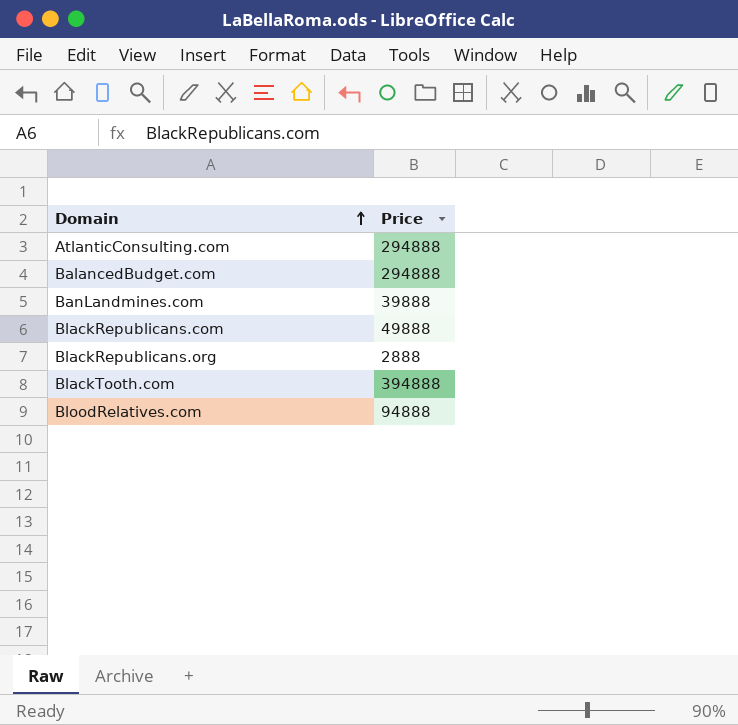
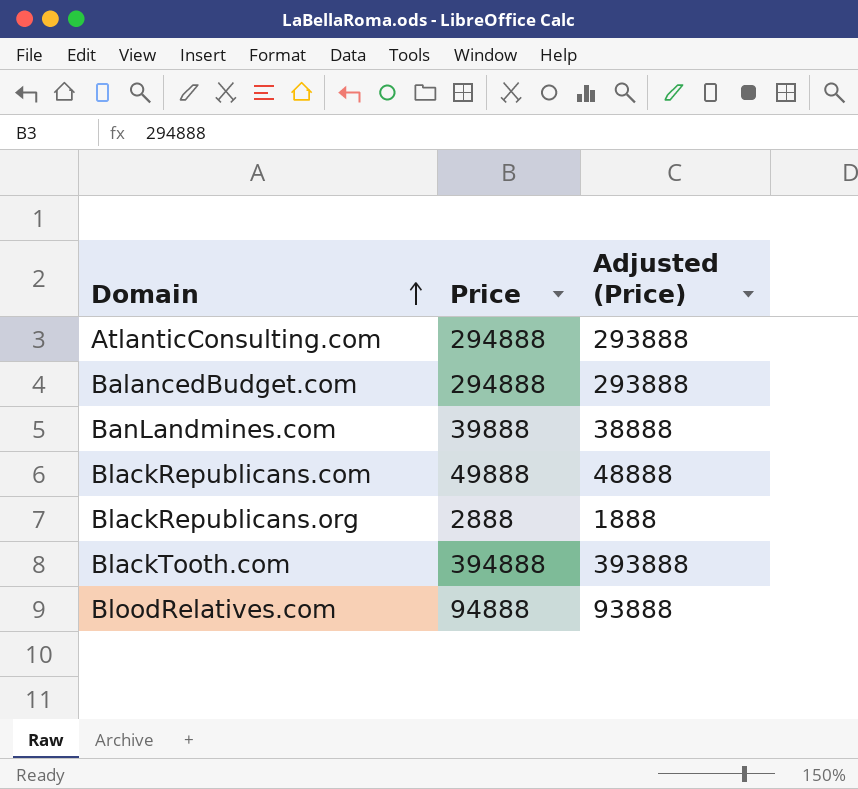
column Adjusted (Price) | formula: none -> [Price] - 1000

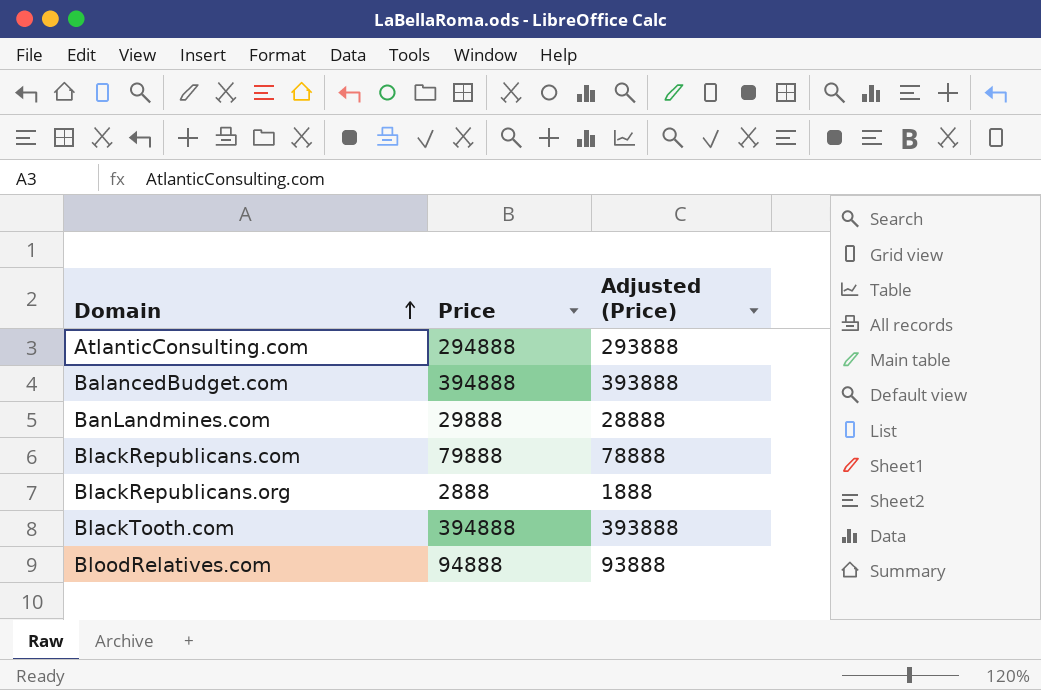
BalancedBudget.com | Price: 294888 -> 394888
BalancedBudget.com | Adjusted (Price): 293888 -> 393888
BanLandmines.com | Price: 39888 -> 29888
BanLandmines.com | Adjusted (Price): 38888 -> 28888
BlackRepublicans.com | Price: 49888 -> 79888
BlackRepublicans.com | Adjusted (Price): 48888 -> 78888

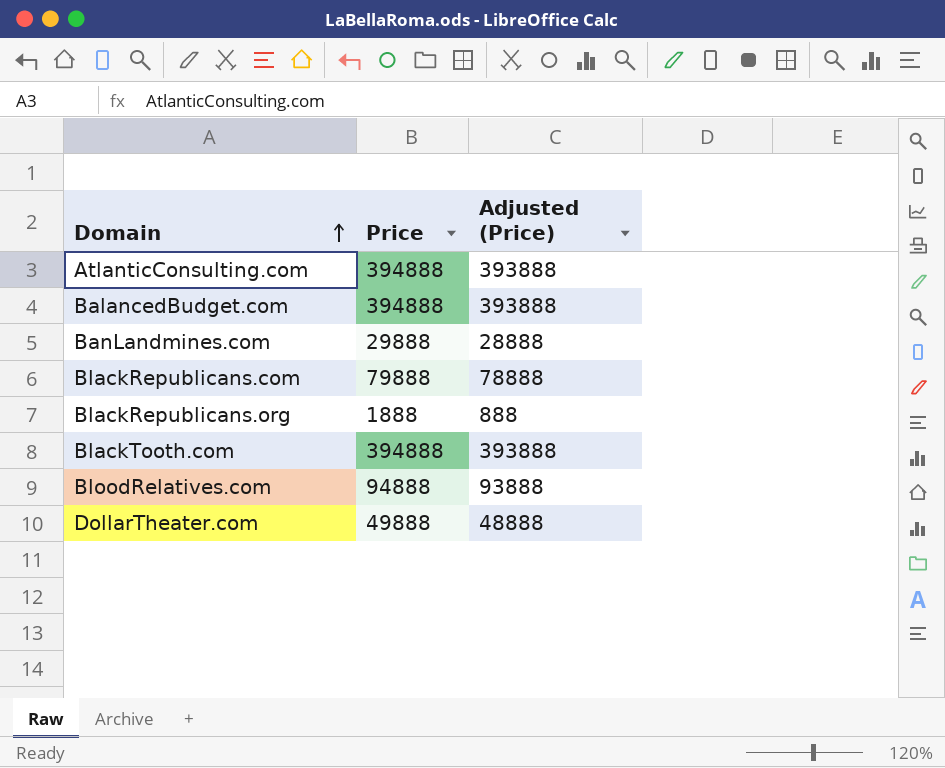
AtlanticConsulting.com | Price: 294888 -> 394888
AtlanticConsulting.com | Adjusted (Price): 293888 -> 393888
BlackRepublicans.org | Price: 2888 -> 1888
BlackRepublicans.org | Adjusted (Price): 1888 -> 888
row DollarTheater.com: none -> 49888 | 48888

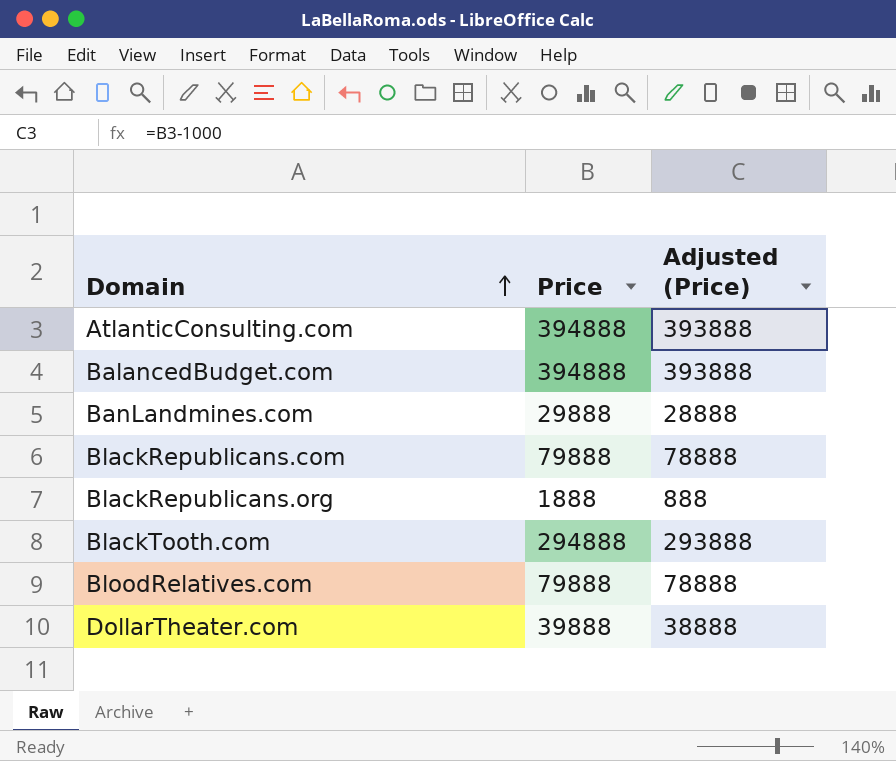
BlackTooth.com | Price: 394888 -> 294888
BlackTooth.com | Adjusted (Price): 393888 -> 293888
BloodRelatives.com | Price: 94888 -> 79888
BloodRelatives.com | Adjusted (Price): 93888 -> 78888
DollarTheater.com | Price: 49888 -> 39888
DollarTheater.com | Adjusted (Price): 48888 -> 38888

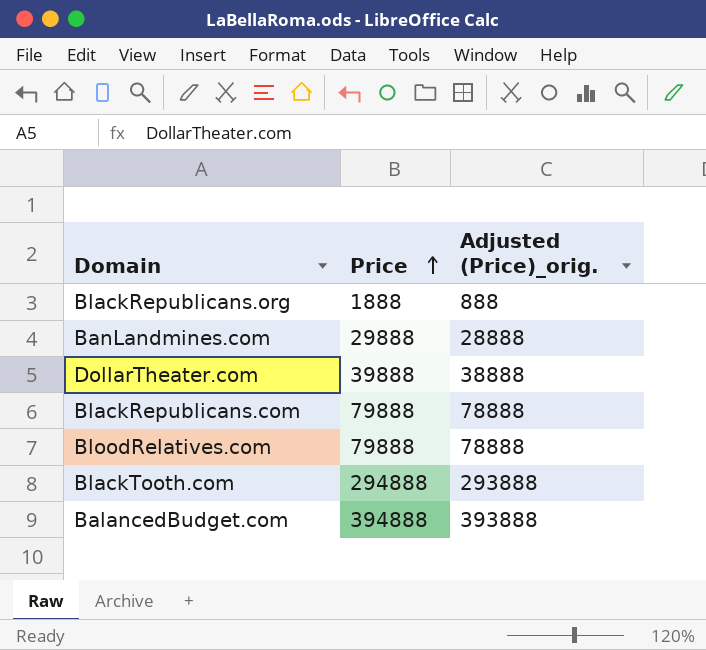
row order: Domain ascending -> Price ascending
column name: Adjusted (Price) -> Adjusted (Price)_orig.
row AtlanticConsulting.com: 394888 | 393888 -> none

